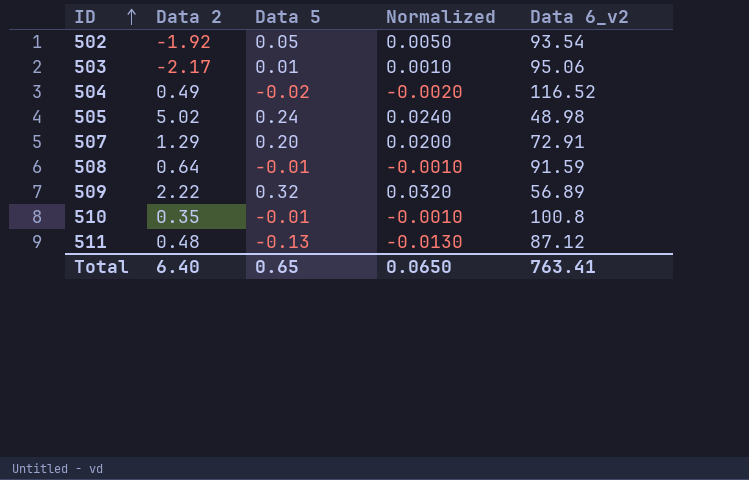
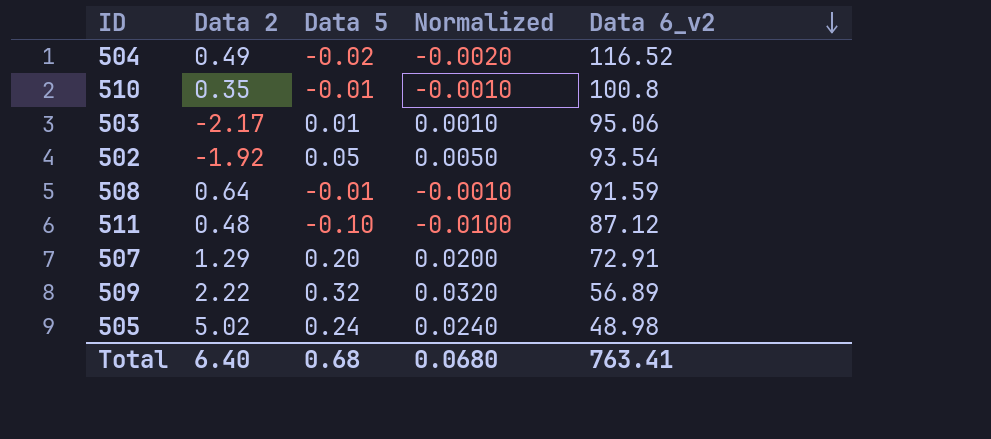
row order: ID ascending -> Data 6_v2 descending
511 | Data 5: -0.13 -> -0.10
511 | Normalized: -0.0130 -> -0.0100
Total | Data 5: 0.65 -> 0.68
Total | Normalized: 0.0650 -> 0.0680

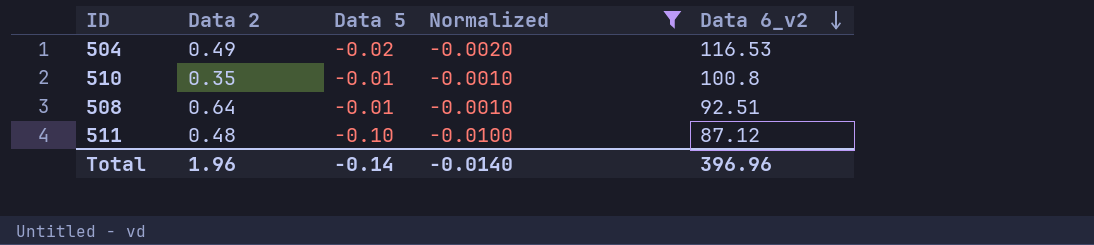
filter: none -> Normalized <= -0.0010
504 | Data 6_v2: 116.52 -> 116.53
508 | Data 6_v2: 91.59 -> 92.51
Total | Data 2: 6.40 -> 1.96
Total | Data 5: 0.68 -> -0.14
Total | Normalized: 0.0680 -> -0.0140
Total | Data 6_v2: 763.41 -> 396.96

